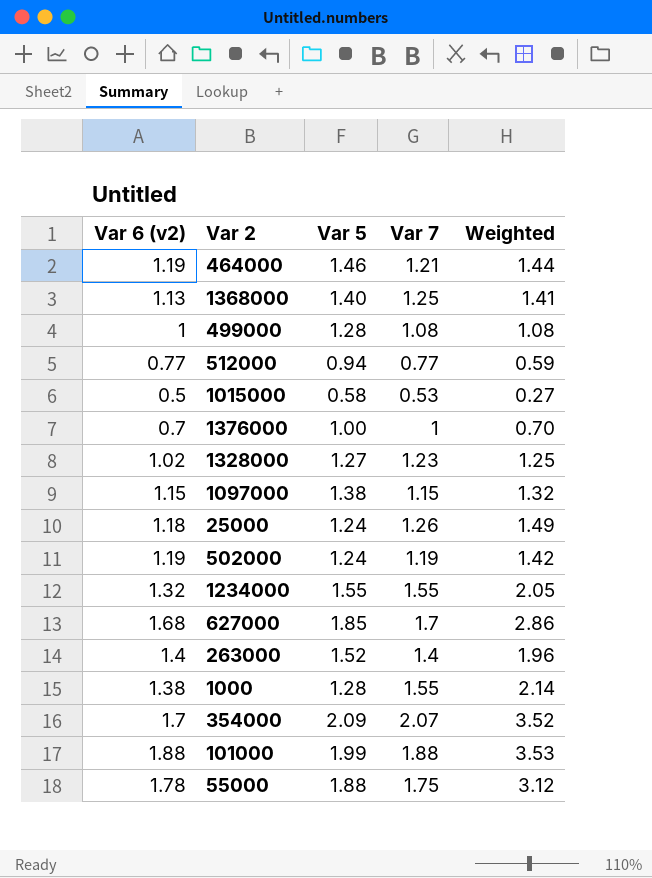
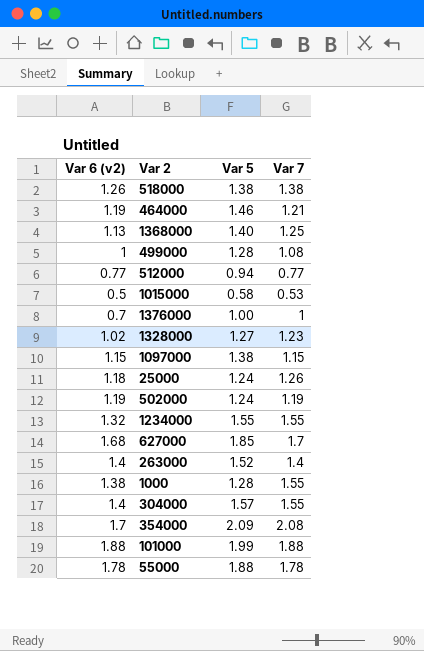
column Weighted | formula: [Var 6 (v2)] * [Var 7] -> none
row 518000: none -> 1.26 | 1.38 | 1.38
row 304000: none -> 1.4 | 1.57 | 1.55
354000 | Var 7: 2.07 -> 2.08
55000 | Var 7: 1.75 -> 1.78

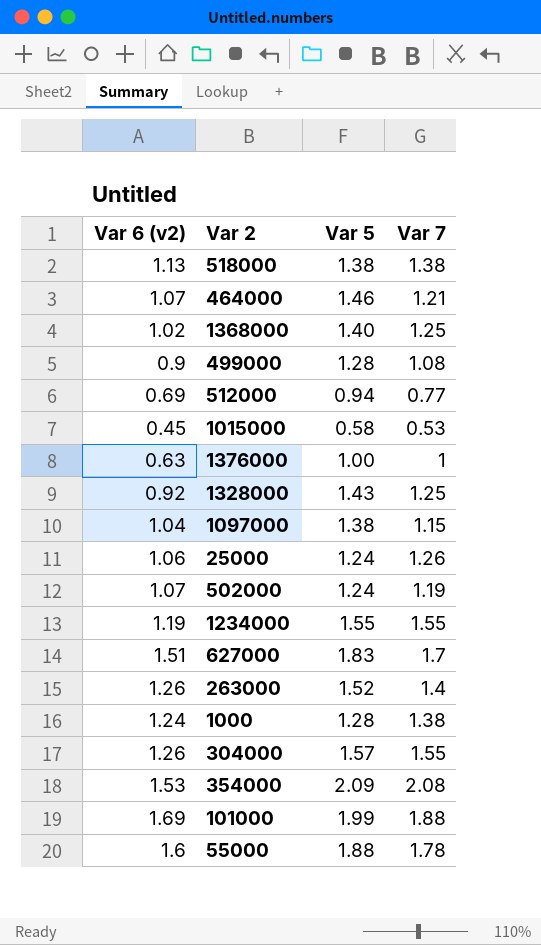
518000 | Var 6 (v2): 1.26 -> 1.13
464000 | Var 6 (v2): 1.19 -> 1.07
1368000 | Var 6 (v2): 1.13 -> 1.02
499000 | Var 6 (v2): 1 -> 0.9
512000 | Var 6 (v2): 0.77 -> 0.69
1015000 | Var 6 (v2): 0.5 -> 0.45
1376000 | Var 6 (v2): 0.7 -> 0.63
1328000 | Var 6 (v2): 1.02 -> 0.92
1328000 | Var 5: 1.27 -> 1.43
1328000 | Var 7: 1.23 -> 1.25
1097000 | Var 6 (v2): 1.15 -> 1.04
25000 | Var 6 (v2): 1.18 -> 1.06
502000 | Var 6 (v2): 1.19 -> 1.07
1234000 | Var 6 (v2): 1.32 -> 1.19
627000 | Var 6 (v2): 1.68 -> 1.51
627000 | Var 5: 1.85 -> 1.83
263000 | Var 6 (v2): 1.4 -> 1.26
1000 | Var 6 (v2): 1.38 -> 1.24
1000 | Var 7: 1.55 -> 1.38
304000 | Var 6 (v2): 1.4 -> 1.26
354000 | Var 6 (v2): 1.7 -> 1.53
101000 | Var 6 (v2): 1.88 -> 1.69
55000 | Var 6 (v2): 1.78 -> 1.6

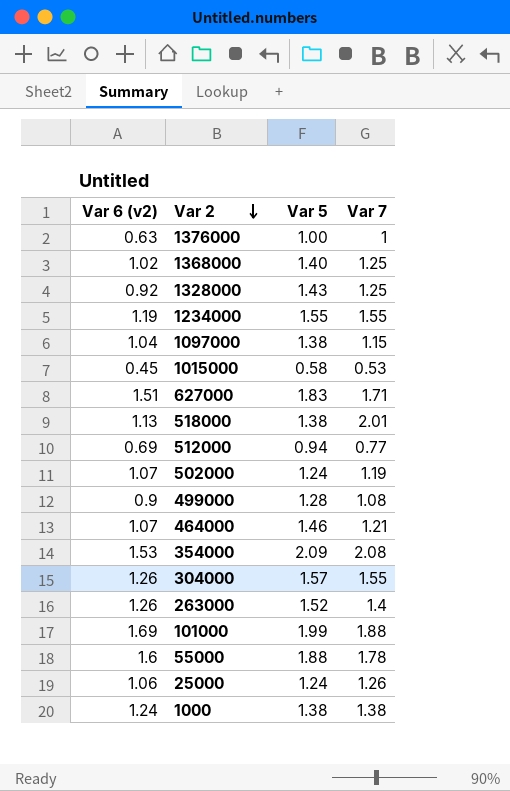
row order: none -> Var 2 descending
627000 | Var 7: 1.7 -> 1.71
518000 | Var 7: 1.38 -> 2.01
1000 | Var 5: 1.28 -> 1.38

